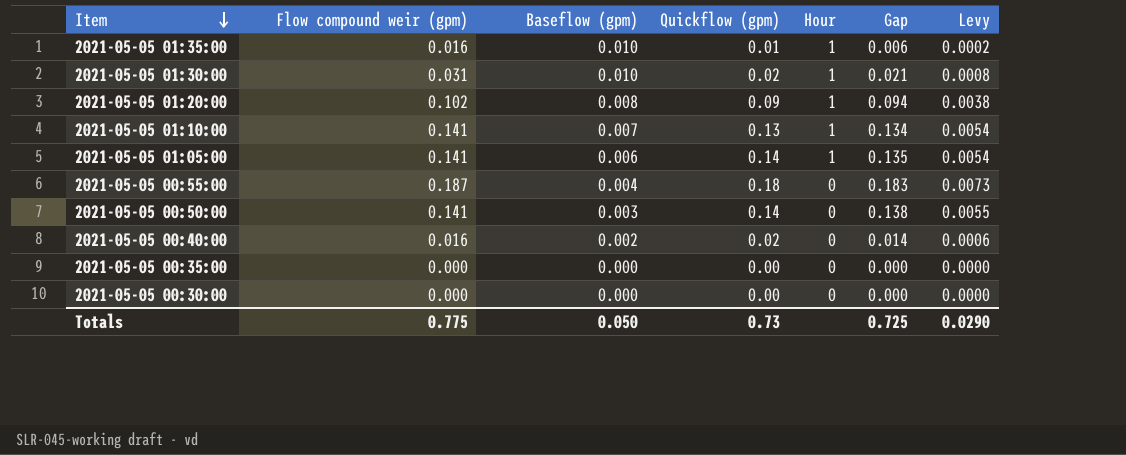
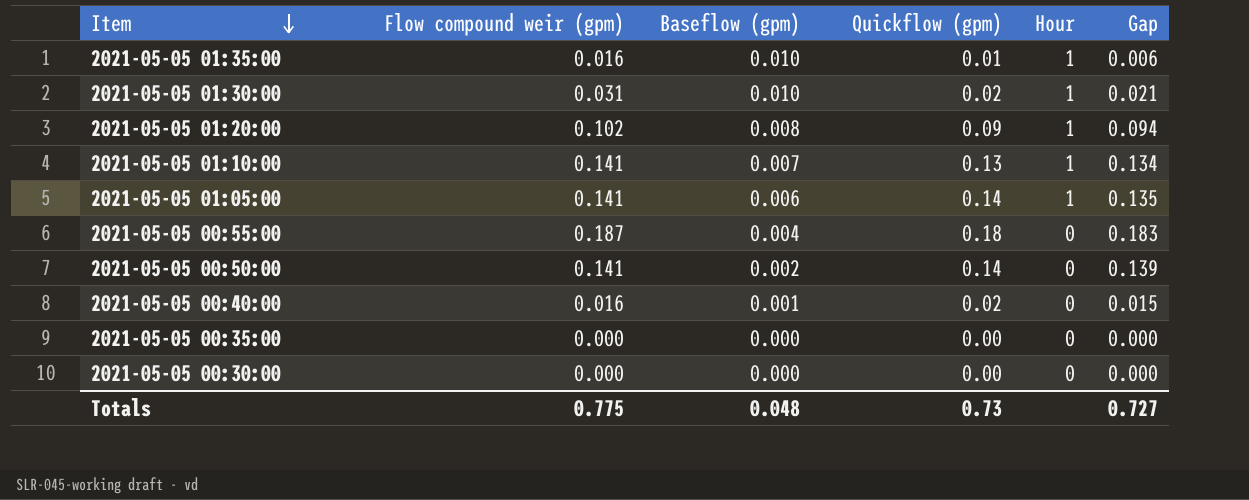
column Levy | formula: [Gap] * 0.04 -> none
2021-05-05 00:50:00 | Baseflow (gpm): 0.003 -> 0.002
2021-05-05 00:50:00 | Gap: 0.138 -> 0.139
2021-05-05 00:40:00 | Baseflow (gpm): 0.002 -> 0.001
2021-05-05 00:40:00 | Gap: 0.014 -> 0.015
Totals | Baseflow (gpm): 0.050 -> 0.048
Totals | Gap: 0.725 -> 0.727

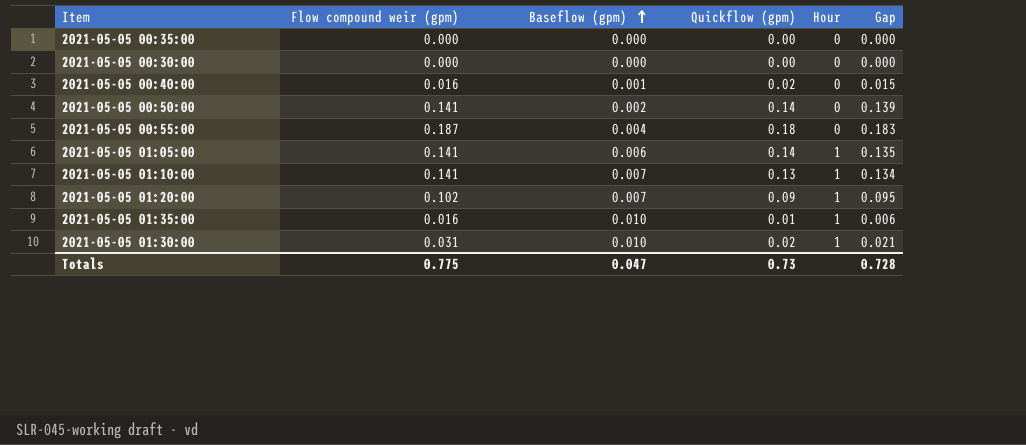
row order: Item descending -> Baseflow (gpm) ascending
2021-05-05 01:20:00 | Baseflow (gpm): 0.008 -> 0.007
2021-05-05 01:20:00 | Gap: 0.094 -> 0.095
Totals | Baseflow (gpm): 0.048 -> 0.047
Totals | Gap: 0.727 -> 0.728

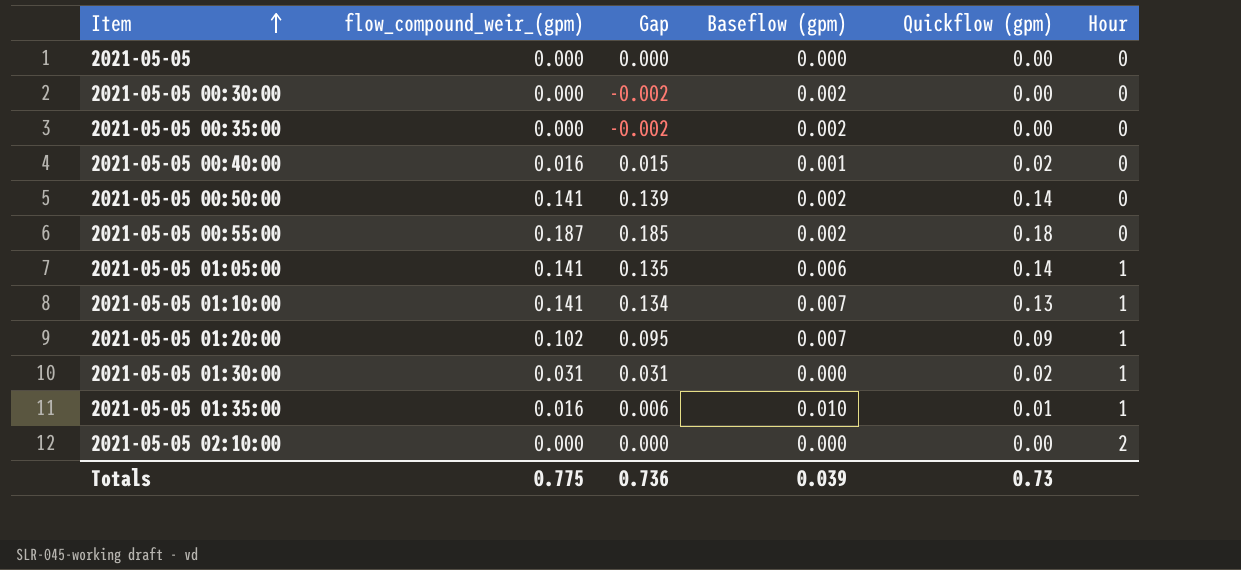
row order: Baseflow (gpm) ascending -> Item ascending
column name: Flow compound weir (gpm) -> flow_compound_weir_(gpm)
column Gap | position: 6 -> 3
row 2021-05-05: none -> 0.000 | 0.000 | 0.000 | 0.00 | 0
2021-05-05 00:30:00 | Gap: 0.000 -> -0.002
2021-05-05 00:30:00 | Baseflow (gpm): 0.000 -> 0.002
2021-05-05 00:35:00 | Gap: 0.000 -> -0.002
2021-05-05 00:35:00 | Baseflow (gpm): 0.000 -> 0.002
2021-05-05 00:55:00 | Gap: 0.183 -> 0.185
2021-05-05 00:55:00 | Baseflow (gpm): 0.004 -> 0.002
2021-05-05 01:30:00 | Gap: 0.021 -> 0.031
2021-05-05 01:30:00 | Baseflow (gpm): 0.010 -> 0.000
row 2021-05-05 02:10:00: none -> 0.000 | 0.000 | 0.000 | 0.00 | 2
Totals | Gap: 0.728 -> 0.736
Totals | Baseflow (gpm): 0.047 -> 0.039

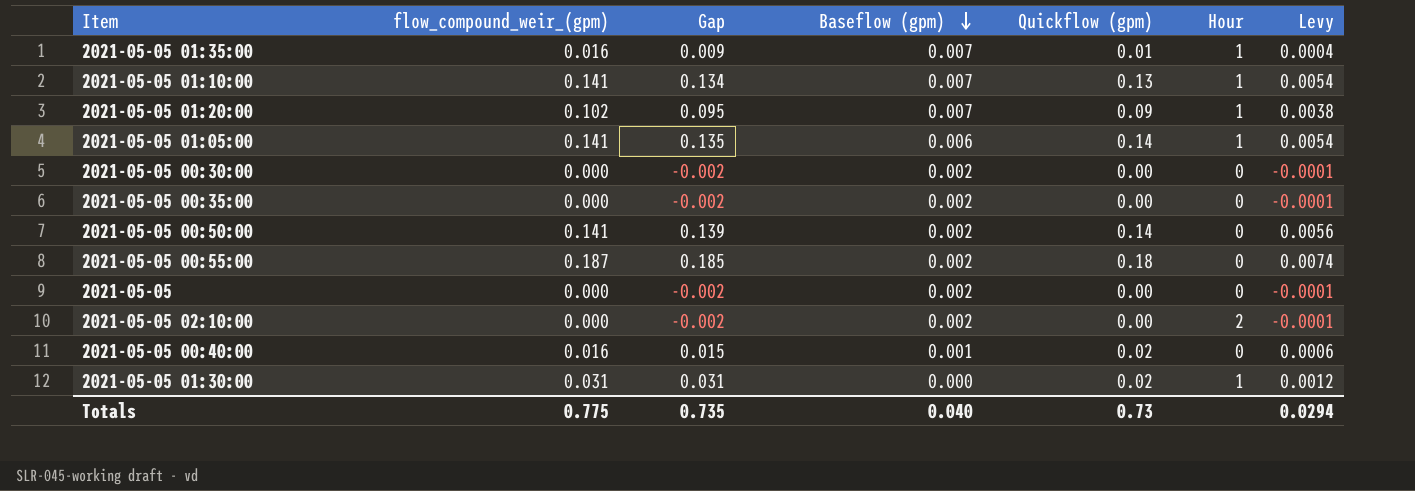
row order: Item ascending -> Baseflow (gpm) descending
column Levy | formula: none -> [Gap] * 0.04
2021-05-05 01:35:00 | Gap: 0.006 -> 0.009
2021-05-05 01:35:00 | Baseflow (gpm): 0.010 -> 0.007
2021-05-05 | Gap: 0.000 -> -0.002
2021-05-05 | Baseflow (gpm): 0.000 -> 0.002
2021-05-05 02:10:00 | Gap: 0.000 -> -0.002
2021-05-05 02:10:00 | Baseflow (gpm): 0.000 -> 0.002
Totals | Gap: 0.736 -> 0.735
Totals | Baseflow (gpm): 0.039 -> 0.040

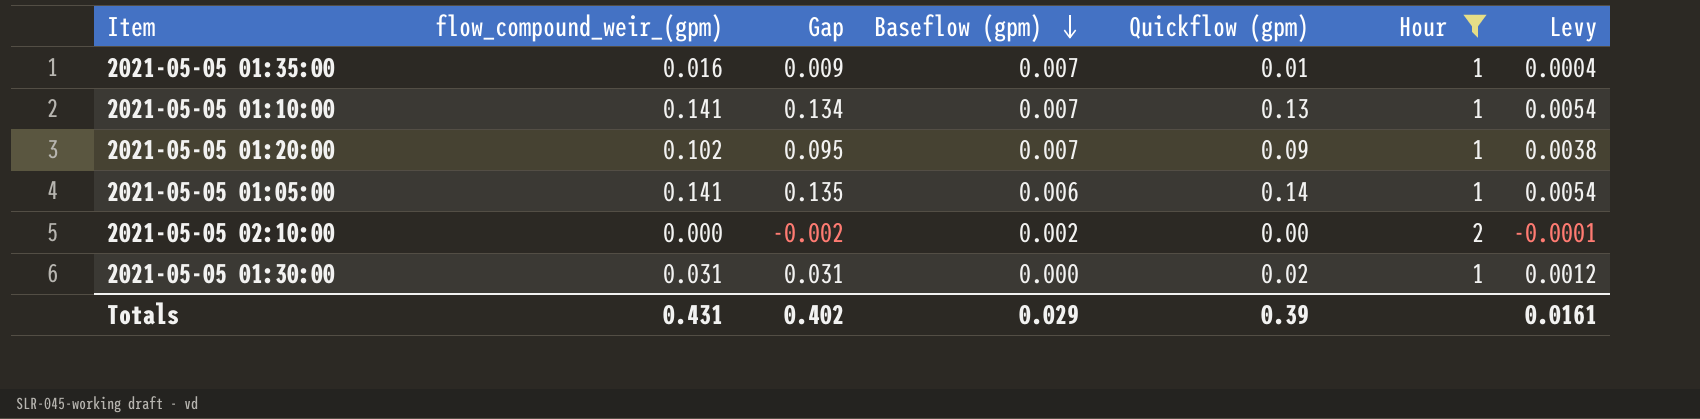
filter: none -> Hour != 0
Totals | flow_compound_weir_(gpm): 0.775 -> 0.431
Totals | Gap: 0.735 -> 0.402
Totals | Baseflow (gpm): 0.040 -> 0.029
Totals | Quickflow (gpm): 0.73 -> 0.39
Totals | Levy: 0.0294 -> 0.0161

